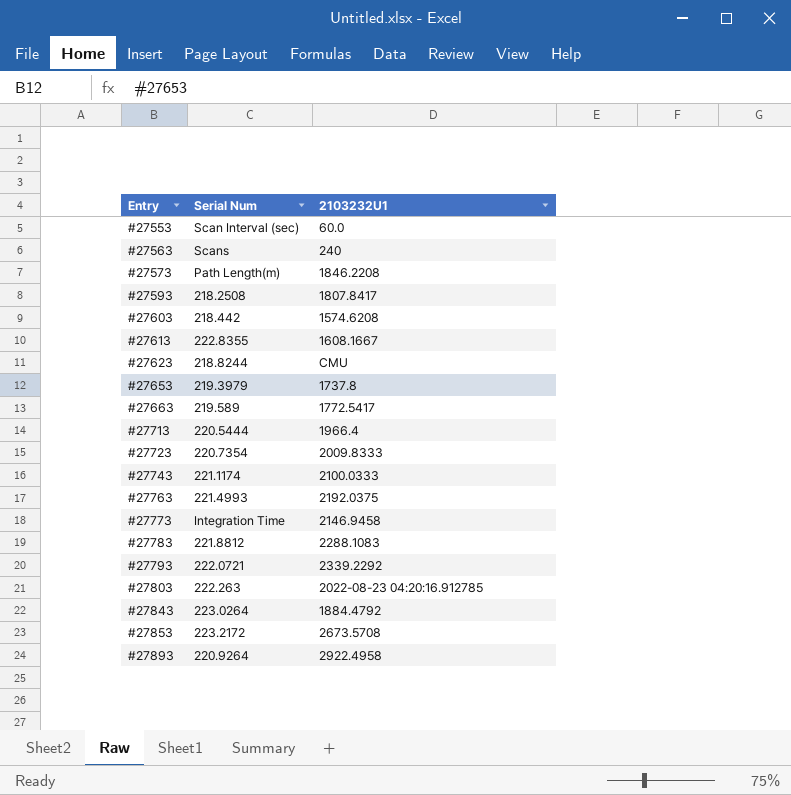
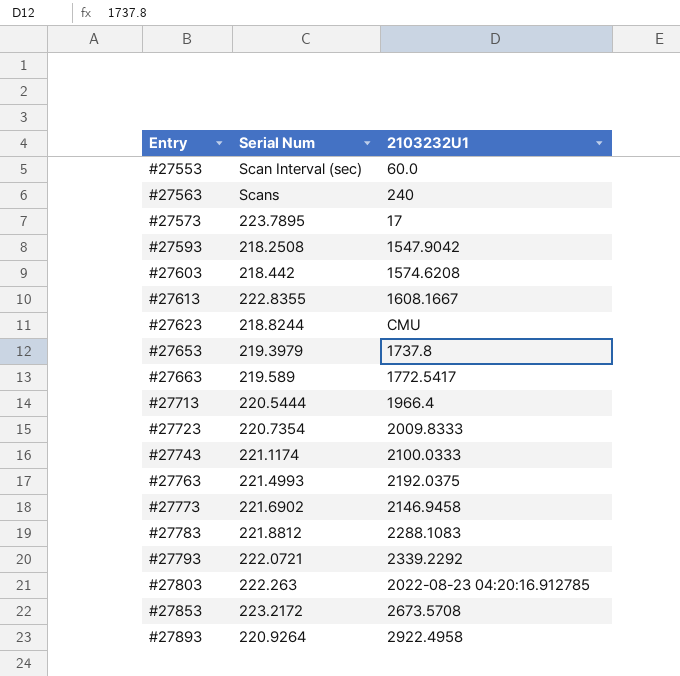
row #27843: 223.0264 | 1884.4792 -> none
#27573 | Serial Num: Path Length(m) -> 223.7895
#27573 | 2103232U1: 1846.2208 -> 17
#27593 | 2103232U1: 1807.8417 -> 1547.9042
#27773 | Serial Num: Integration Time -> 221.6902

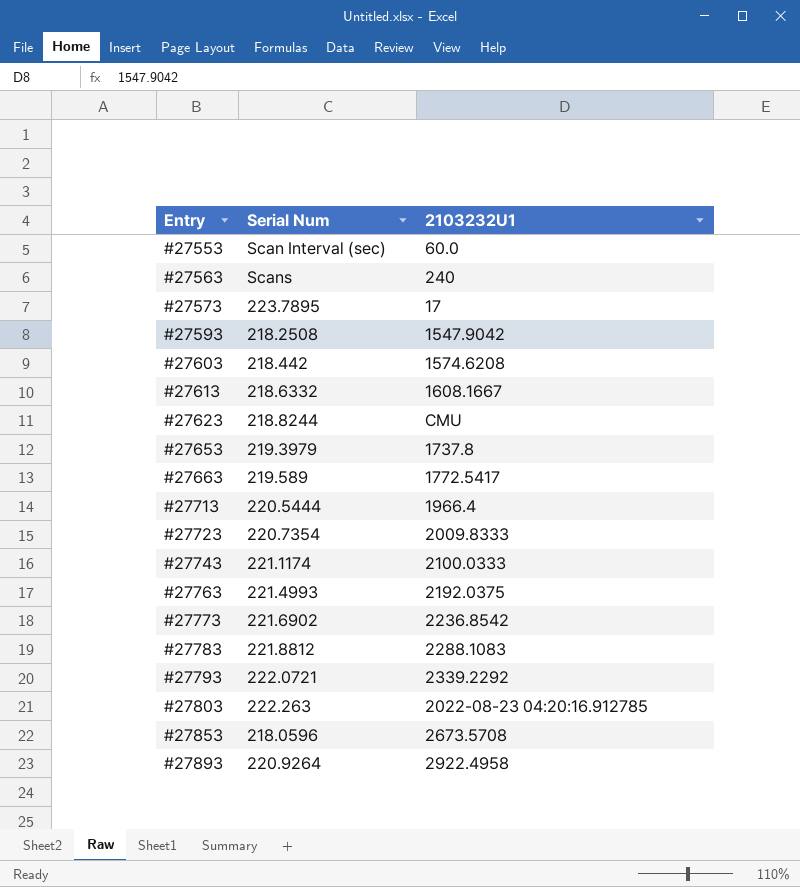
#27613 | Serial Num: 222.8355 -> 218.6332
#27773 | 2103232U1: 2146.9458 -> 2236.8542
#27853 | Serial Num: 223.2172 -> 218.0596

